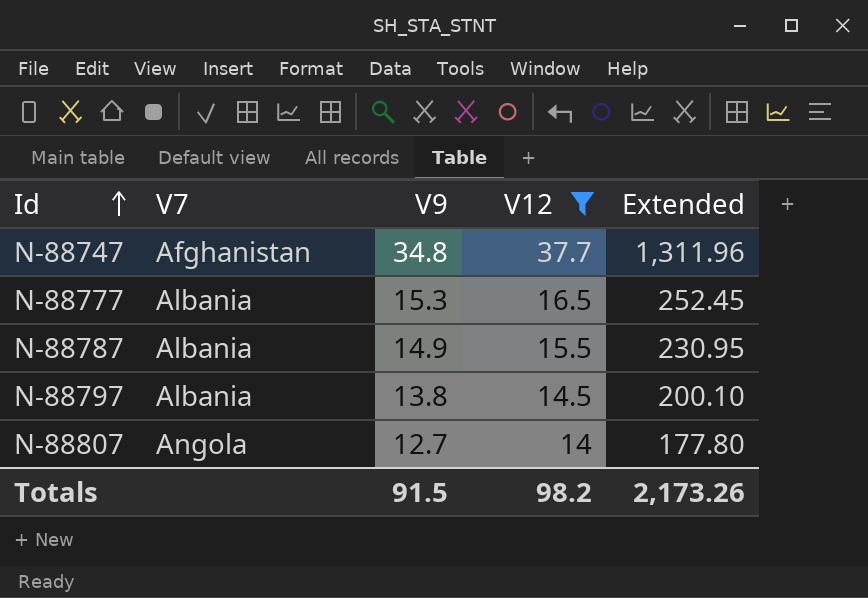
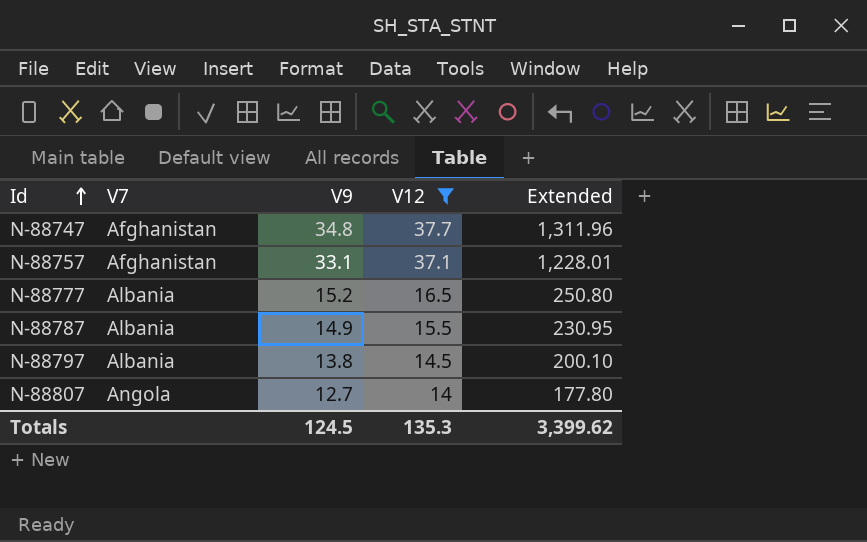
row N-88757: none -> Afghanistan | 33.1 | 37.1 | 1,228.01
N-88777 | V9: 15.3 -> 15.2
N-88777 | Extended: 252.45 -> 250.80
Totals | V9: 91.5 -> 124.5
Totals | V12: 98.2 -> 135.3
Totals | Extended: 2,173.26 -> 3,399.62

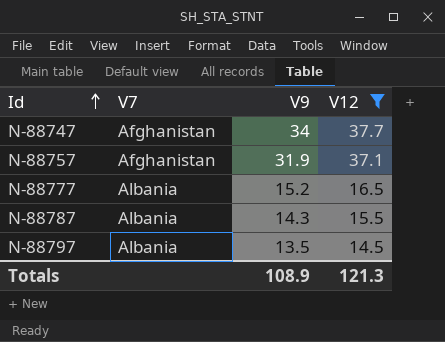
column Extended | formula: [V9] * [V12] -> none
row N-88807: Angola | 12.7 | 14 | 177.80 -> none
N-88747 | V9: 34.8 -> 34
N-88757 | V9: 33.1 -> 31.9
N-88787 | V9: 14.9 -> 14.3
N-88797 | V9: 13.8 -> 13.5
Totals | V9: 124.5 -> 108.9
Totals | V12: 135.3 -> 121.3

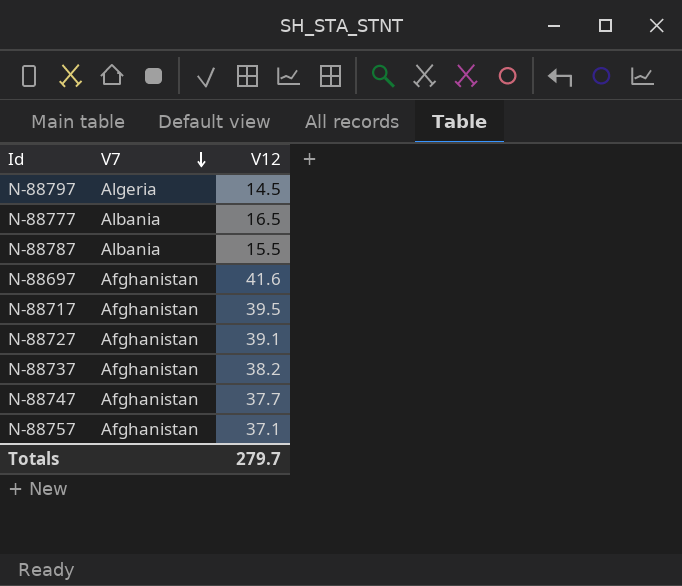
filter: V12 <= 37.7 -> none
row order: Id ascending -> V7 descending
column V9 | position: 3 -> none
N-88797 | V7: Albania -> Algeria
Totals | V12: 121.3 -> 279.7

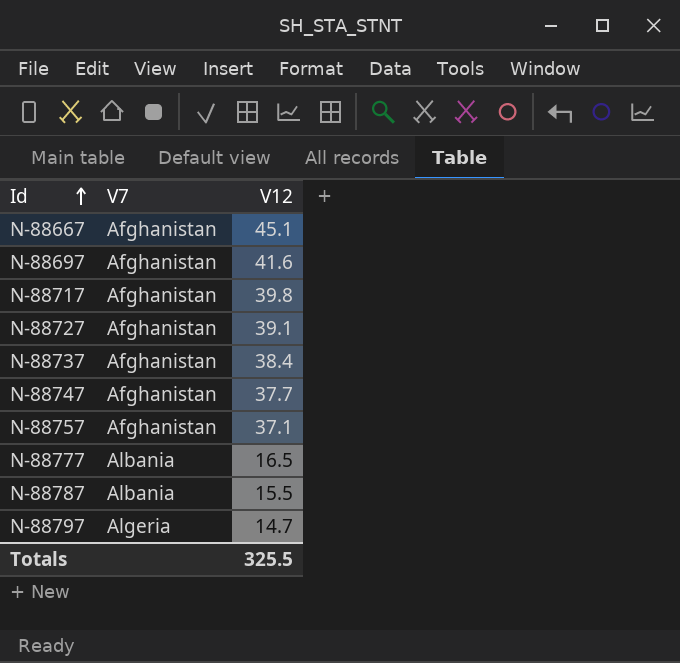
row order: V7 descending -> Id ascending
row N-88667: none -> Afghanistan | 45.1
N-88717 | V12: 39.5 -> 39.8
N-88737 | V12: 38.2 -> 38.4
N-88797 | V12: 14.5 -> 14.7
Totals | V12: 279.7 -> 325.5

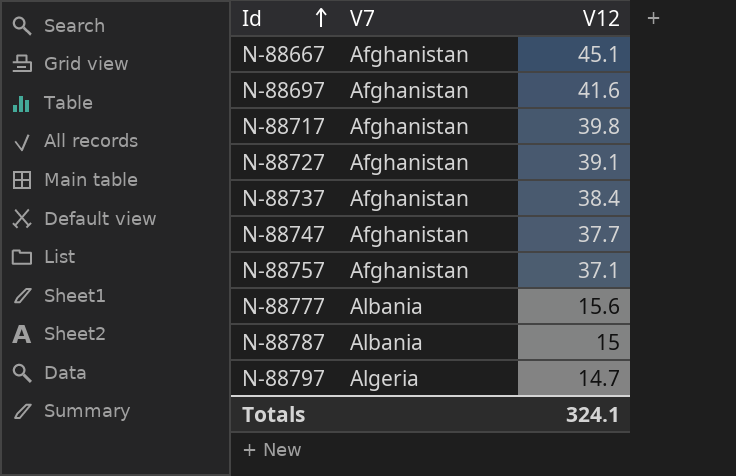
N-88777 | V12: 16.5 -> 15.6
N-88787 | V12: 15.5 -> 15
Totals | V12: 325.5 -> 324.1

